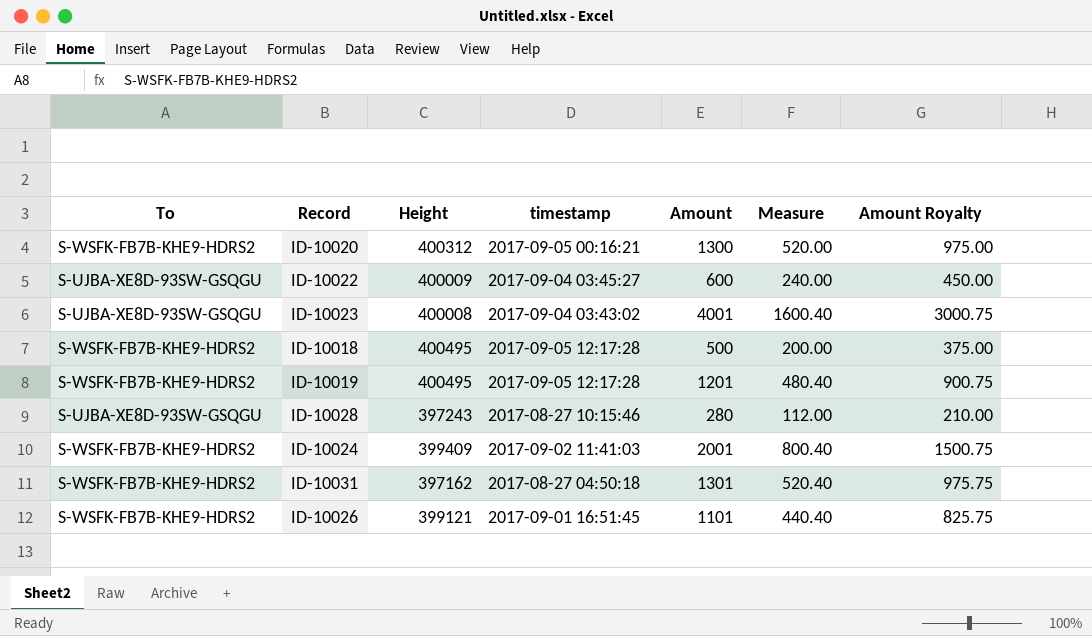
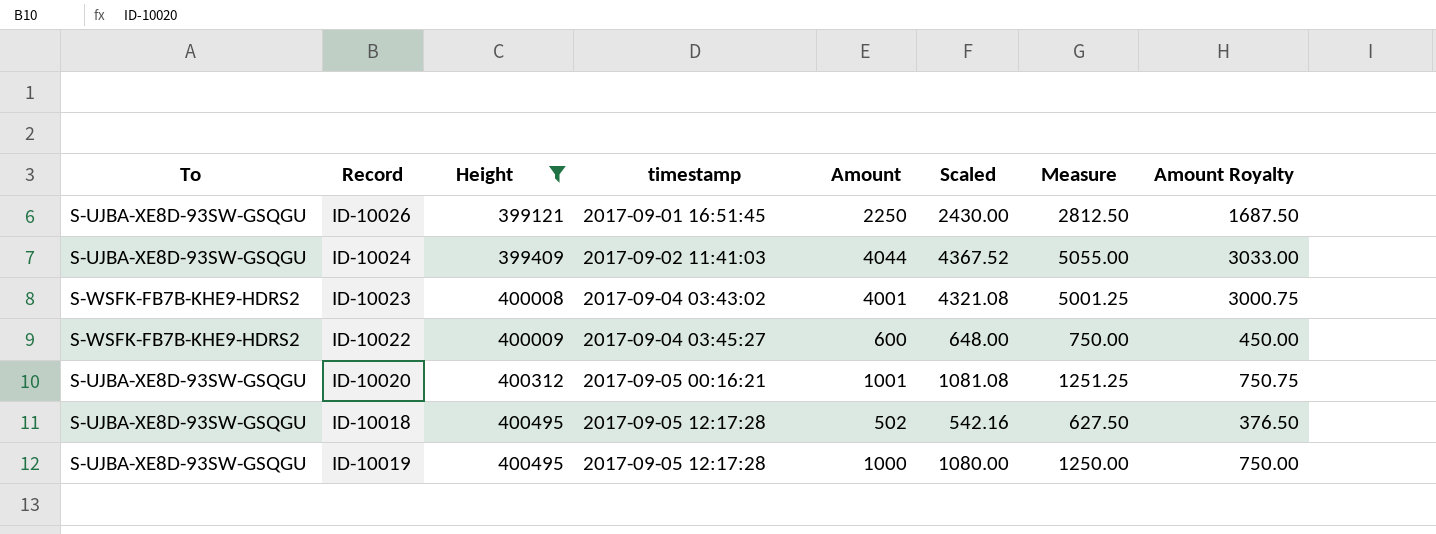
filter: none -> Height >= 399121
row order: none -> Height ascending
column Scaled | formula: none -> [Amount] * 1.08
column Measure | formula: [Amount] * 0.4 -> [Amount] * 1.25
ID-10026 | To: S-WSFK-FB7B-KHE9-HDRS2 -> S-UJBA-XE8D-93SW-GSQGU
ID-10026 | Amount: 1101 -> 2250
ID-10026 | Amount Royalty: 825.75 -> 1687.50
ID-10024 | To: S-WSFK-FB7B-KHE9-HDRS2 -> S-UJBA-XE8D-93SW-GSQGU
ID-10024 | Amount: 2001 -> 4044
ID-10024 | Amount Royalty: 1500.75 -> 3033.00
ID-10023 | To: S-UJBA-XE8D-93SW-GSQGU -> S-WSFK-FB7B-KHE9-HDRS2
ID-10022 | To: S-UJBA-XE8D-93SW-GSQGU -> S-WSFK-FB7B-KHE9-HDRS2
ID-10020 | To: S-WSFK-FB7B-KHE9-HDRS2 -> S-UJBA-XE8D-93SW-GSQGU
ID-10020 | Amount: 1300 -> 1001
ID-10020 | Amount Royalty: 975.00 -> 750.75
ID-10018 | To: S-WSFK-FB7B-KHE9-HDRS2 -> S-UJBA-XE8D-93SW-GSQGU
ID-10018 | Amount: 500 -> 502
ID-10018 | Amount Royalty: 375.00 -> 376.50
ID-10019 | To: S-WSFK-FB7B-KHE9-HDRS2 -> S-UJBA-XE8D-93SW-GSQGU
ID-10019 | Amount: 1201 -> 1000
ID-10019 | Amount Royalty: 900.75 -> 750.00

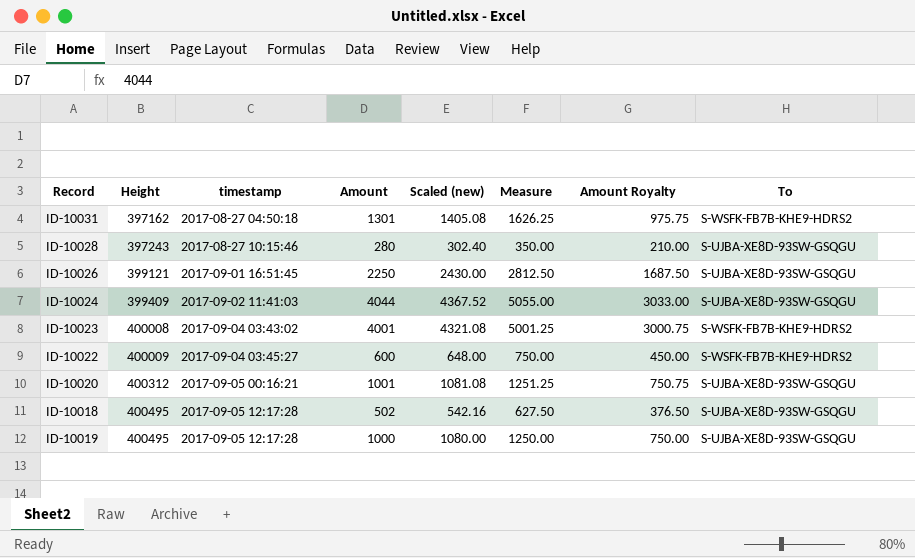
filter: Height >= 399121 -> none
column name: Scaled -> Scaled (new)
column To | position: 1 -> 8

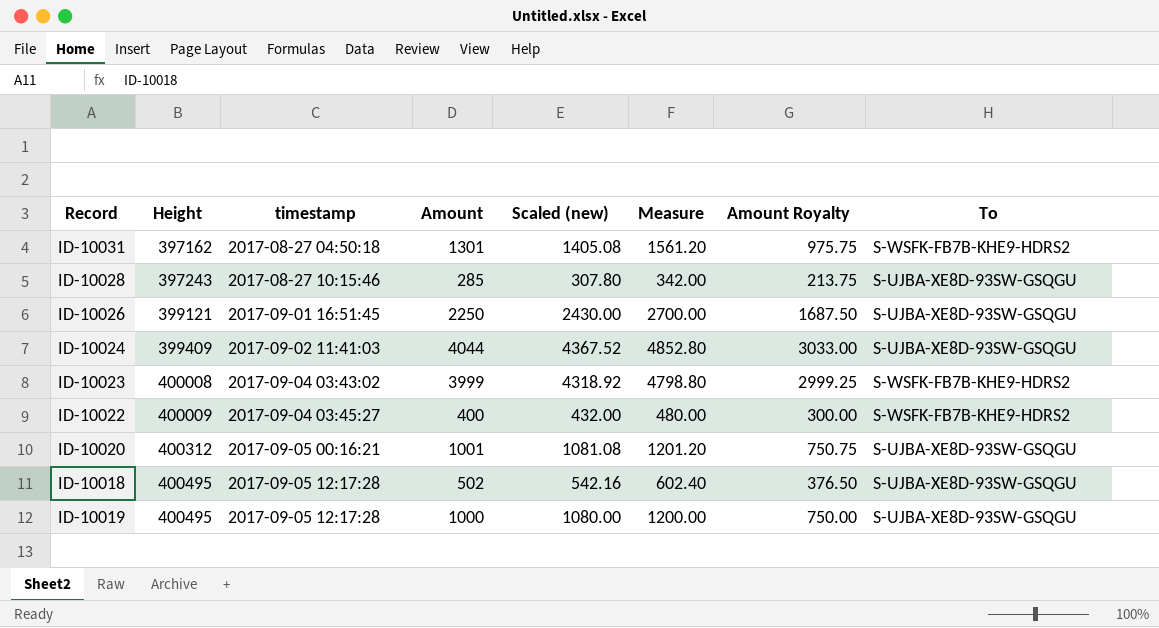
column Measure | formula: [Amount] * 1.25 -> [Amount] * 1.2
ID-10028 | Amount: 280 -> 285
ID-10028 | Scaled (new): 302.40 -> 307.80
ID-10028 | Amount Royalty: 210.00 -> 213.75
ID-10023 | Amount: 4001 -> 3999
ID-10023 | Scaled (new): 4321.08 -> 4318.92
ID-10023 | Amount Royalty: 3000.75 -> 2999.25
ID-10022 | Amount: 600 -> 400
ID-10022 | Scaled (new): 648.00 -> 432.00
ID-10022 | Amount Royalty: 450.00 -> 300.00

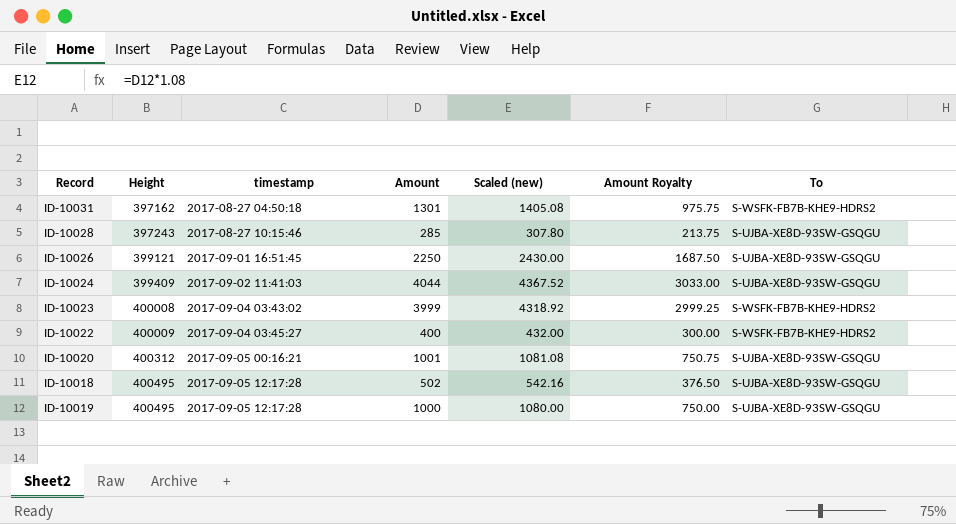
column Measure | formula: [Amount] * 1.2 -> none

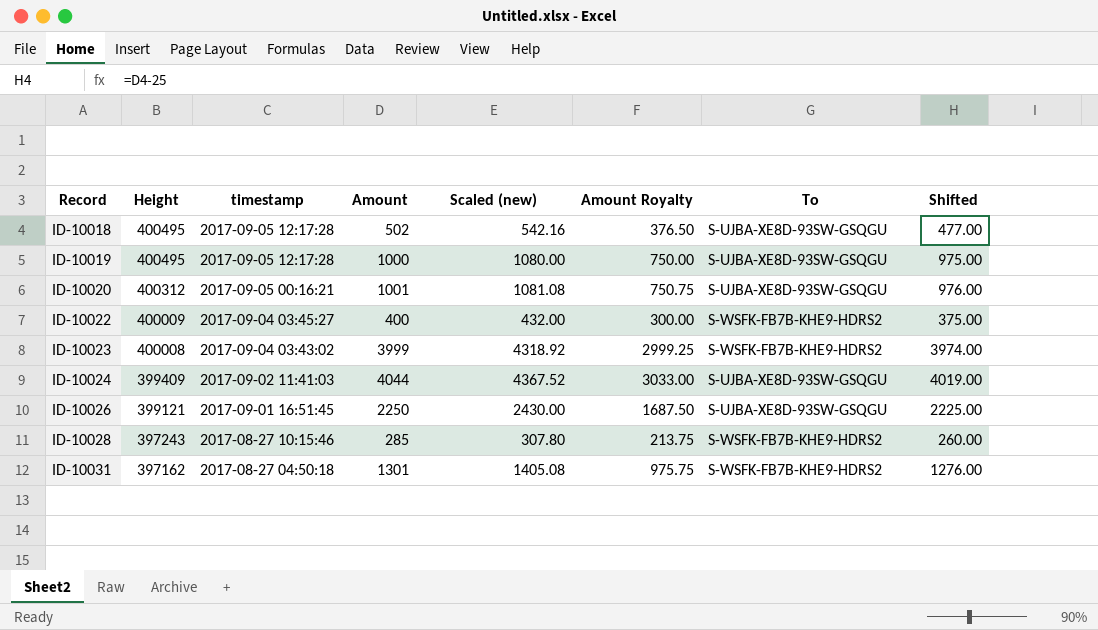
row order: Height ascending -> Record ascending
column Shifted | formula: none -> [Amount] - 25
ID-10028 | To: S-UJBA-XE8D-93SW-GSQGU -> S-WSFK-FB7B-KHE9-HDRS2

